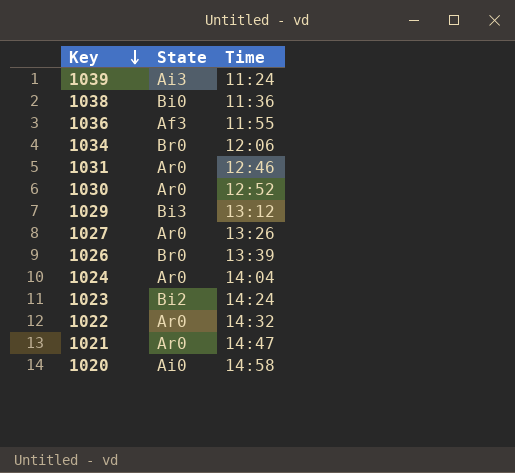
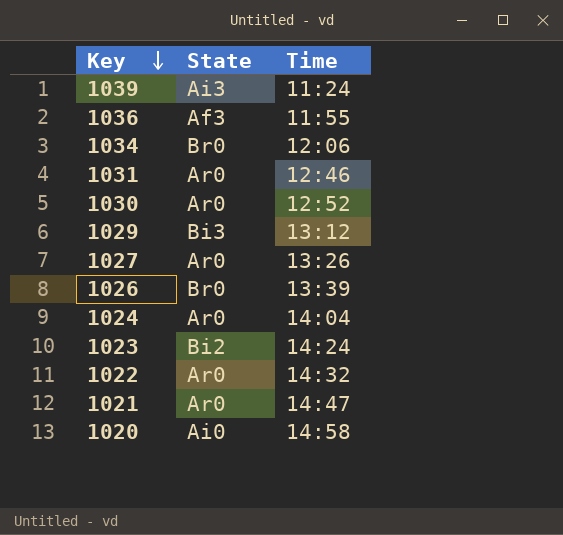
row 1038: Bi0 | 11:36 -> none

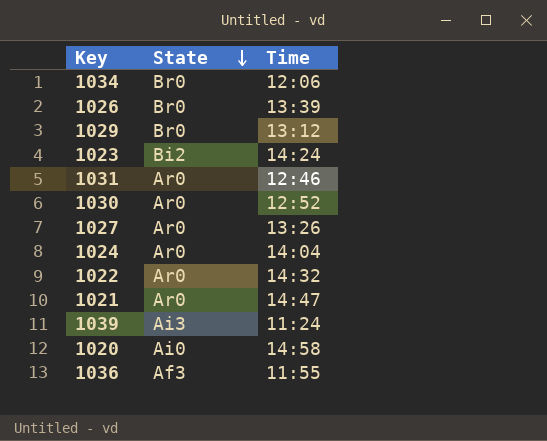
row order: Key descending -> State descending
1029 | State: Bi3 -> Br0

